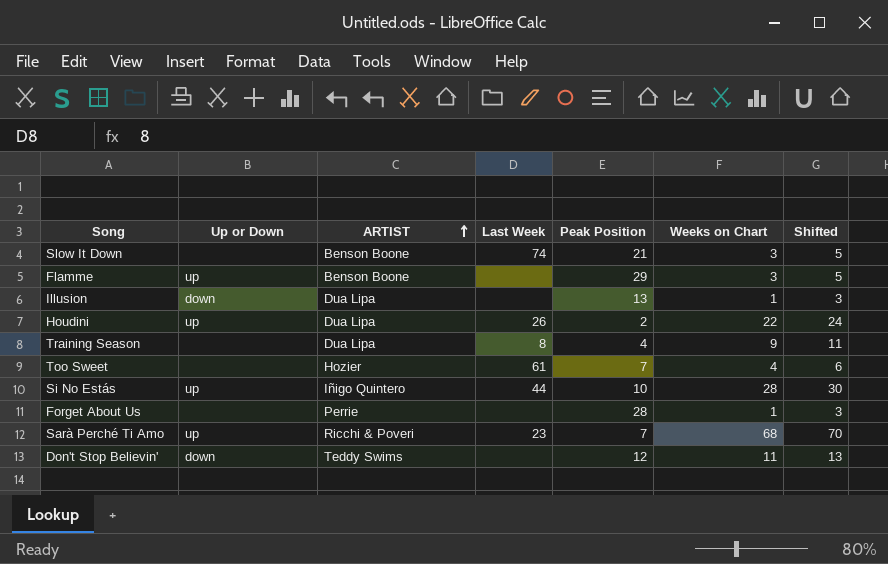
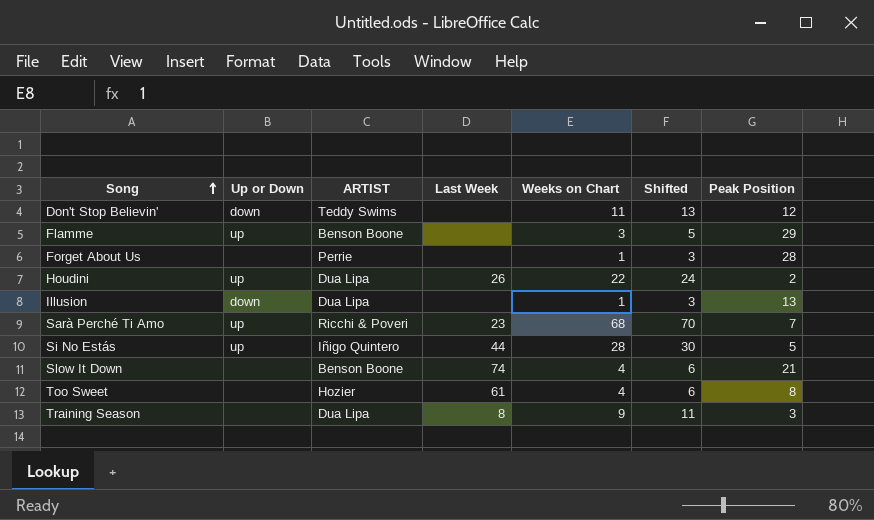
row order: ARTIST ascending -> Song ascending
column Peak Position | position: 5 -> 7
Si No Estás | Peak Position: 10 -> 5
Slow It Down | Weeks on Chart: 3 -> 4
Slow It Down | Shifted: 5 -> 6
Too Sweet | Peak Position: 7 -> 8
Training Season | Peak Position: 4 -> 3

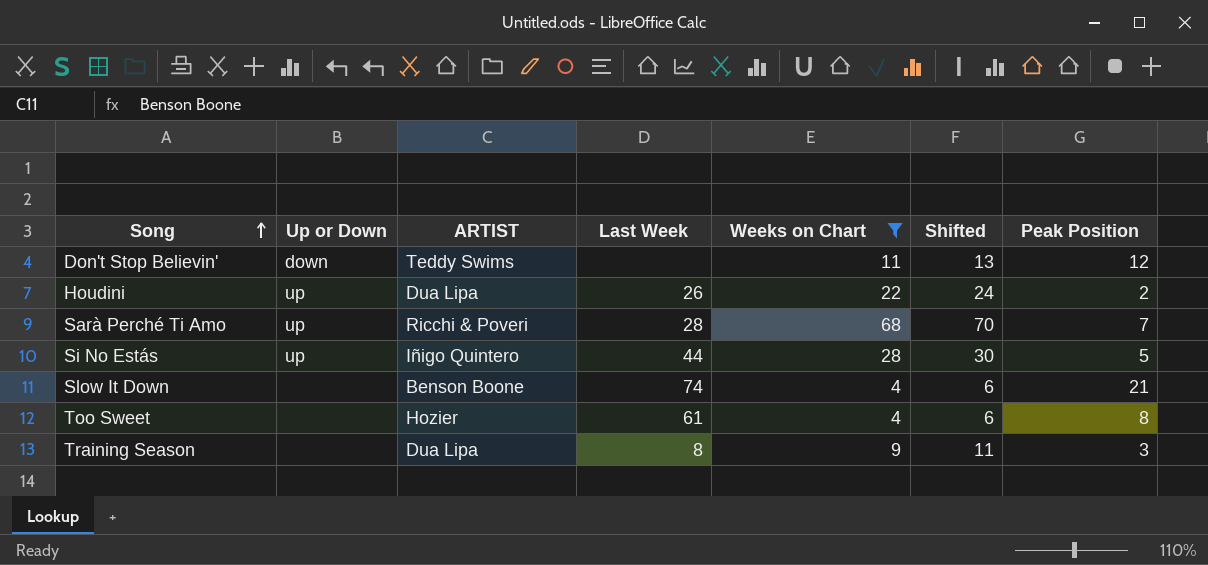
filter: none -> Weeks on Chart >= 4
Sarà Perché Ti Amo | Last Week: 23 -> 28

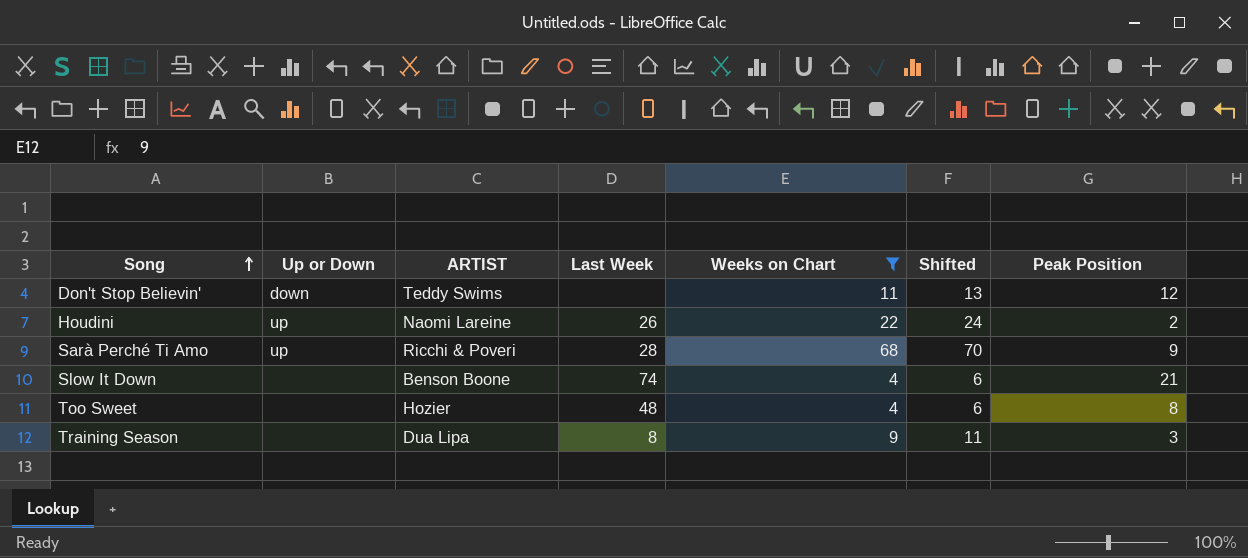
row Si No Estás: up | Iñigo Quintero | 44 | 28 | 30 | 5 -> none
Houdini | ARTIST: Dua Lipa -> Naomi Lareine
Sarà Perché Ti Amo | Peak Position: 7 -> 9
Too Sweet | Last Week: 61 -> 48

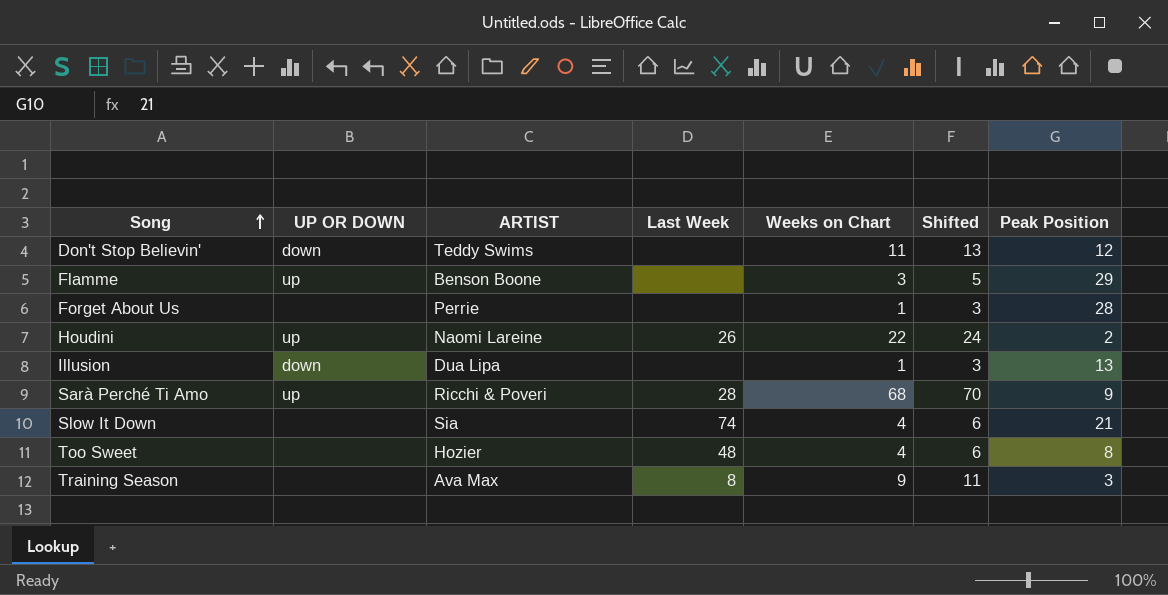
filter: Weeks on Chart >= 4 -> none
column name: Up or Down -> UP OR DOWN
Slow It Down | ARTIST: Benson Boone -> Sia
Training Season | ARTIST: Dua Lipa -> Ava Max

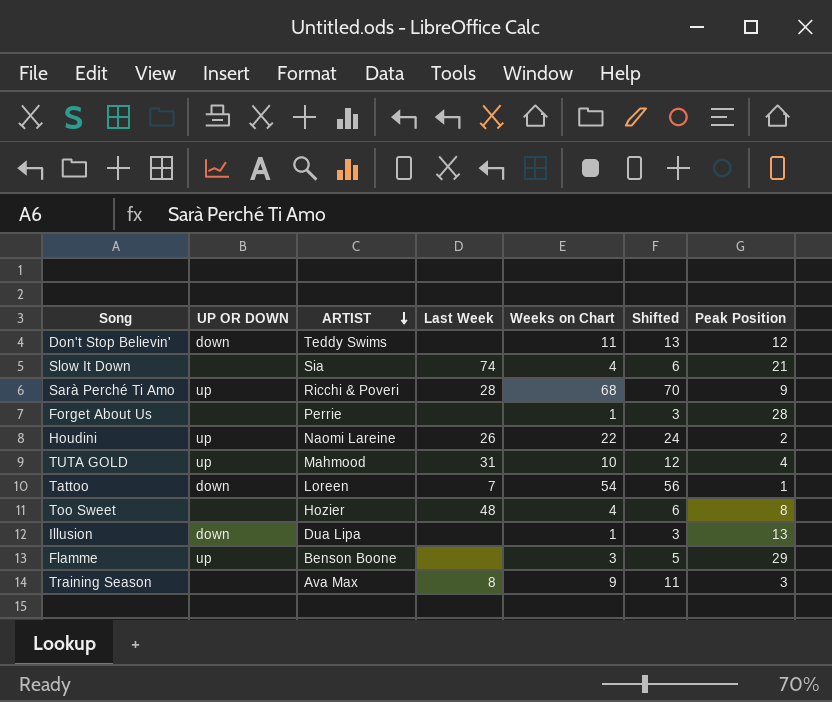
row order: Song ascending -> ARTIST descending
row TUTA GOLD: none -> up | Mahmood | 31 | 10 | 12 | 4
row Tattoo: none -> down | Loreen | 7 | 54 | 56 | 1

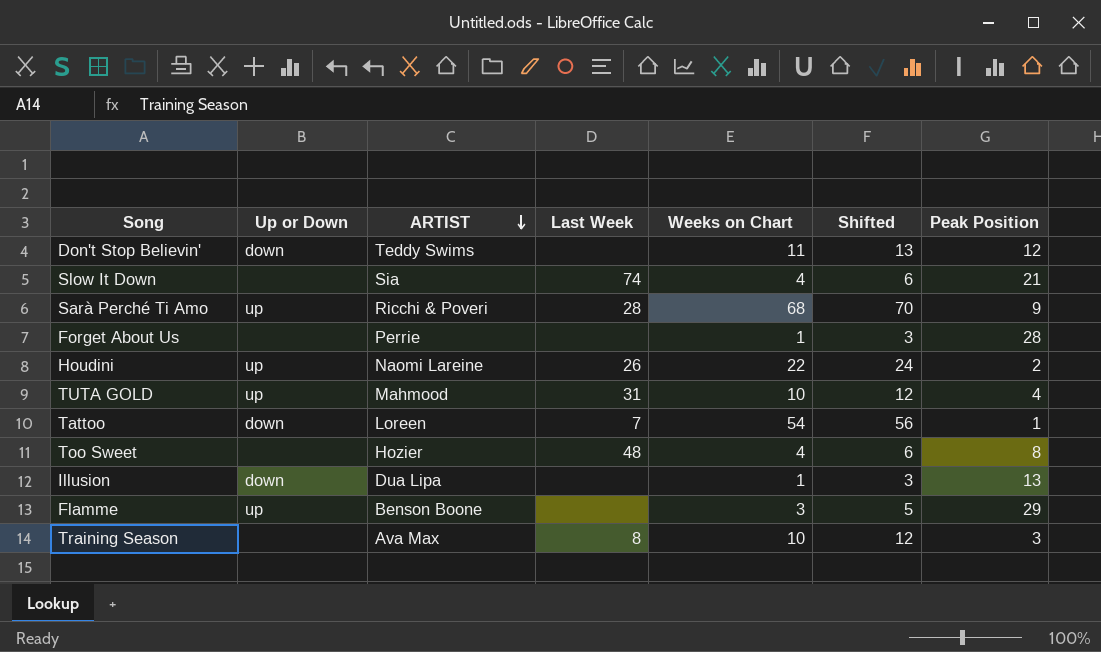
column name: UP OR DOWN -> Up or Down
Training Season | Weeks on Chart: 9 -> 10
Training Season | Shifted: 11 -> 12

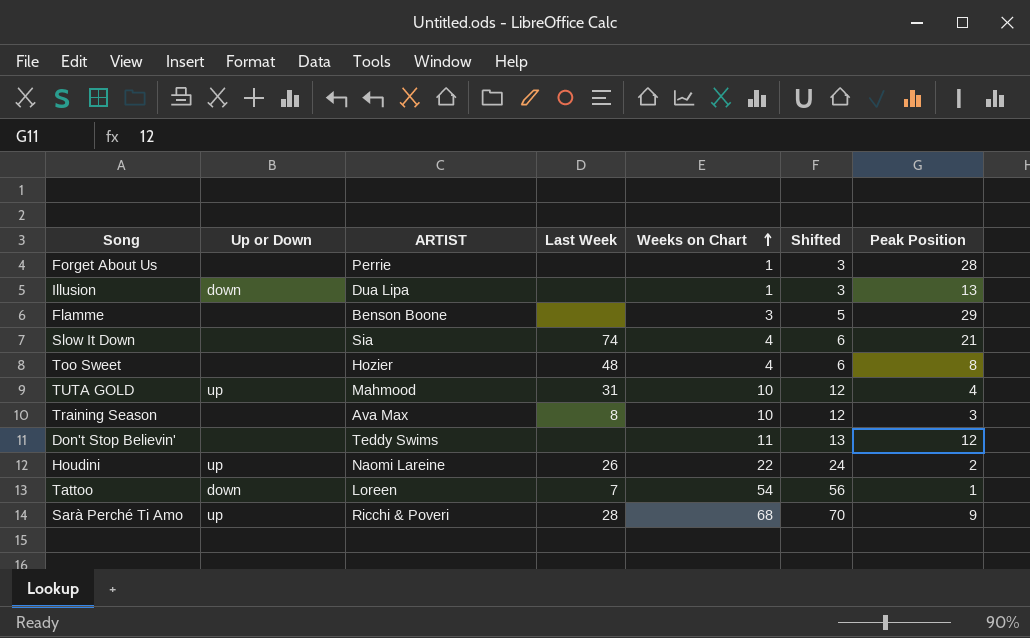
row order: ARTIST descending -> Weeks on Chart ascending
Flamme | Up or Down: up -> none
Don't Stop Believin' | Up or Down: down -> none

